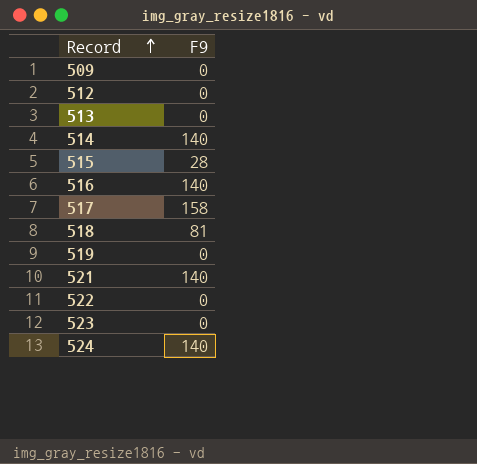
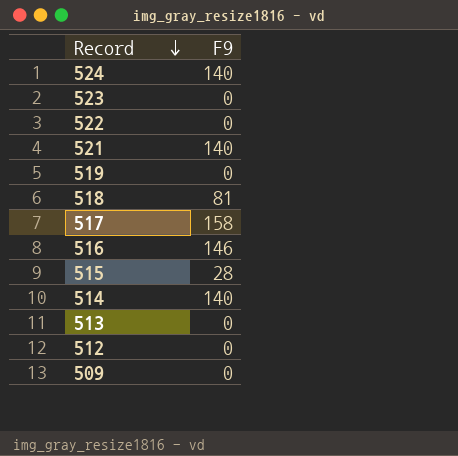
row order: Record ascending -> Record descending
516 | F9: 140 -> 146

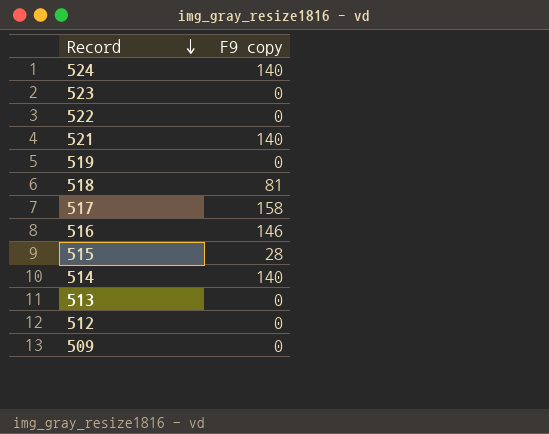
column name: F9 -> F9 copy

